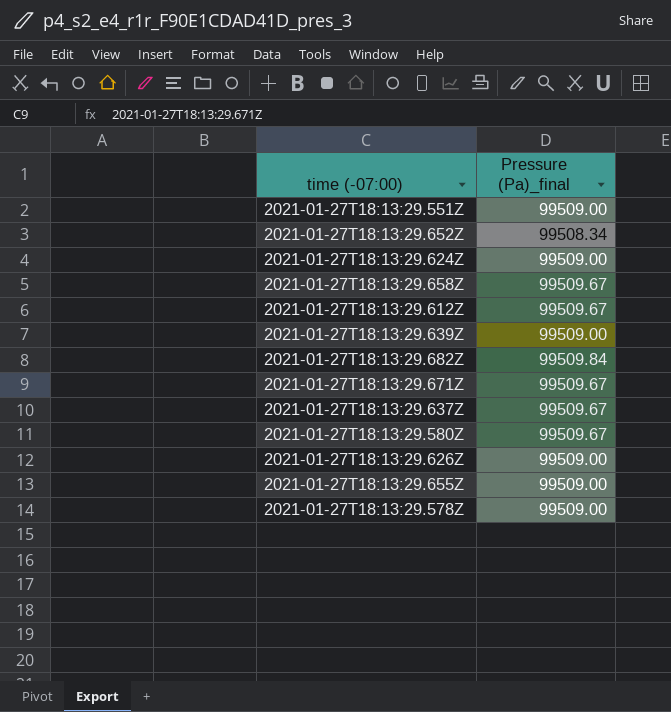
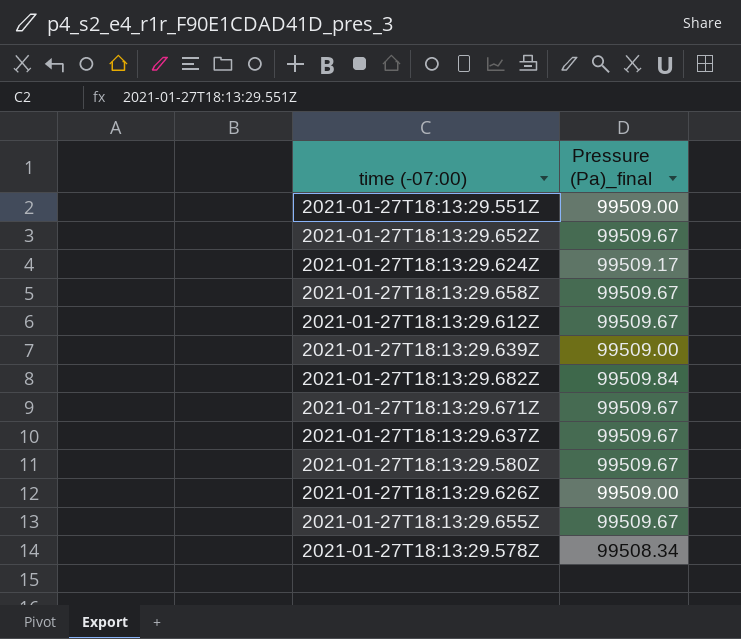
2021-01-27T18:13:29.652Z | Pressure (Pa)_final: 99508.34 -> 99509.67
2021-01-27T18:13:29.624Z | Pressure (Pa)_final: 99509.00 -> 99509.17
2021-01-27T18:13:29.655Z | Pressure (Pa)_final: 99509.00 -> 99509.67
2021-01-27T18:13:29.578Z | Pressure (Pa)_final: 99509.00 -> 99508.34

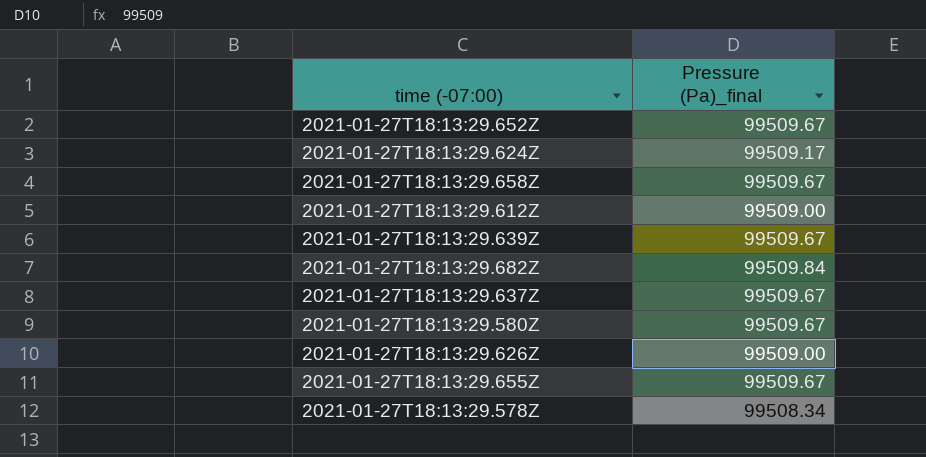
row 2021-01-27T18:13:29.551Z: 99509.00 -> none
row 2021-01-27T18:13:29.671Z: 99509.67 -> none
2021-01-27T18:13:29.612Z | Pressure (Pa)_final: 99509.67 -> 99509.00
2021-01-27T18:13:29.639Z | Pressure (Pa)_final: 99509.00 -> 99509.67

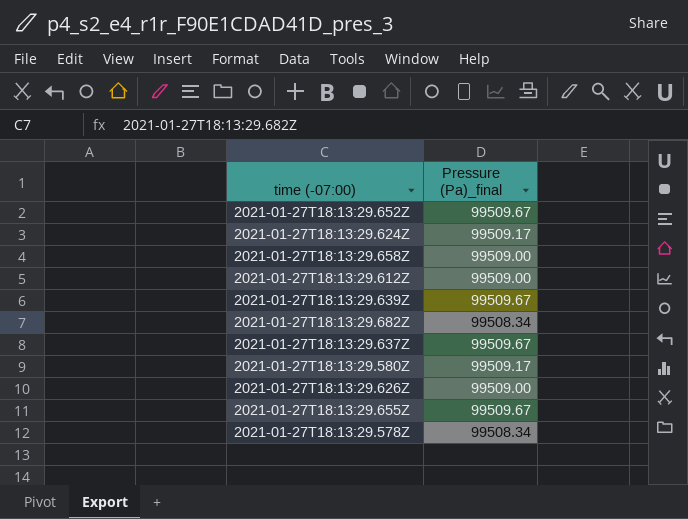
2021-01-27T18:13:29.658Z | Pressure (Pa)_final: 99509.67 -> 99509.00
2021-01-27T18:13:29.682Z | Pressure (Pa)_final: 99509.84 -> 99508.34
2021-01-27T18:13:29.580Z | Pressure (Pa)_final: 99509.67 -> 99509.17

